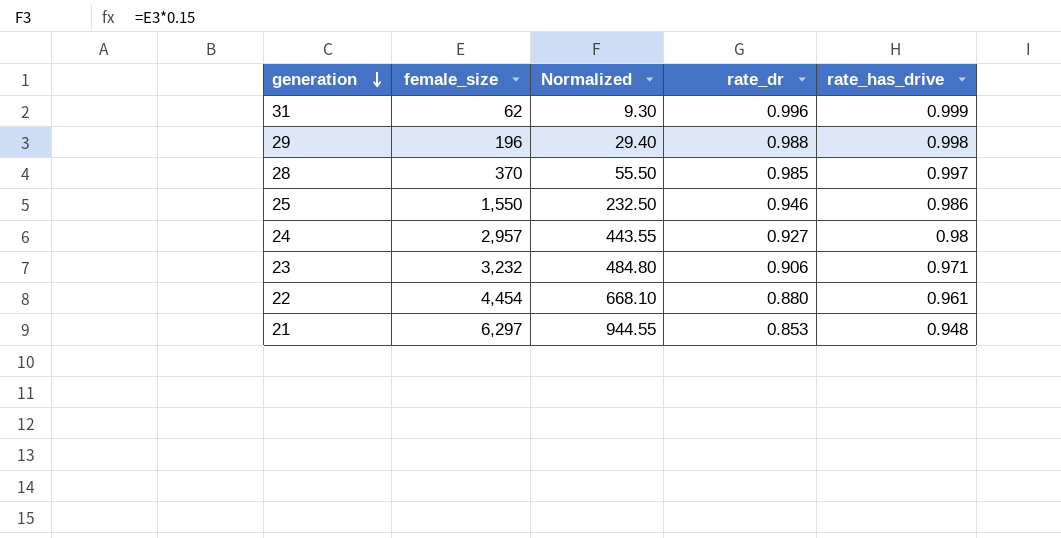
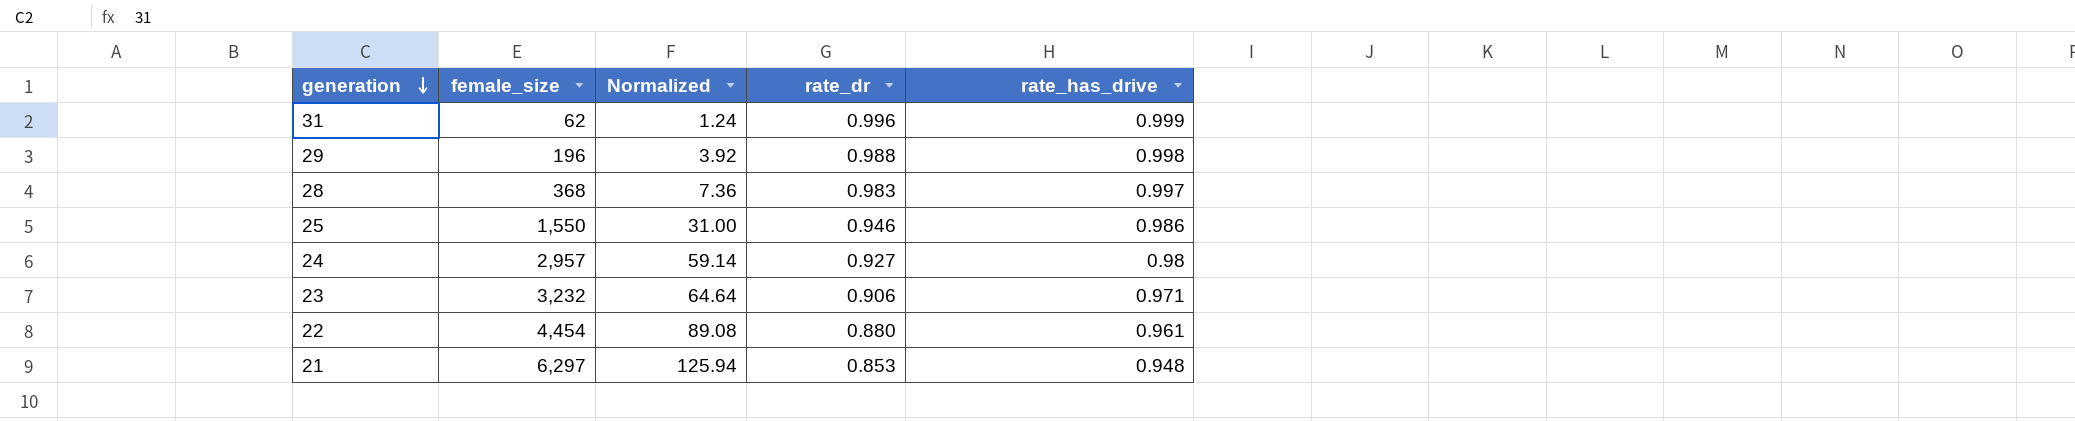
column Normalized | formula: [female_size] * 0.15 -> [female_size] * 0.02
28 | female_size: 370 -> 368
28 | rate_dr: 0.985 -> 0.983

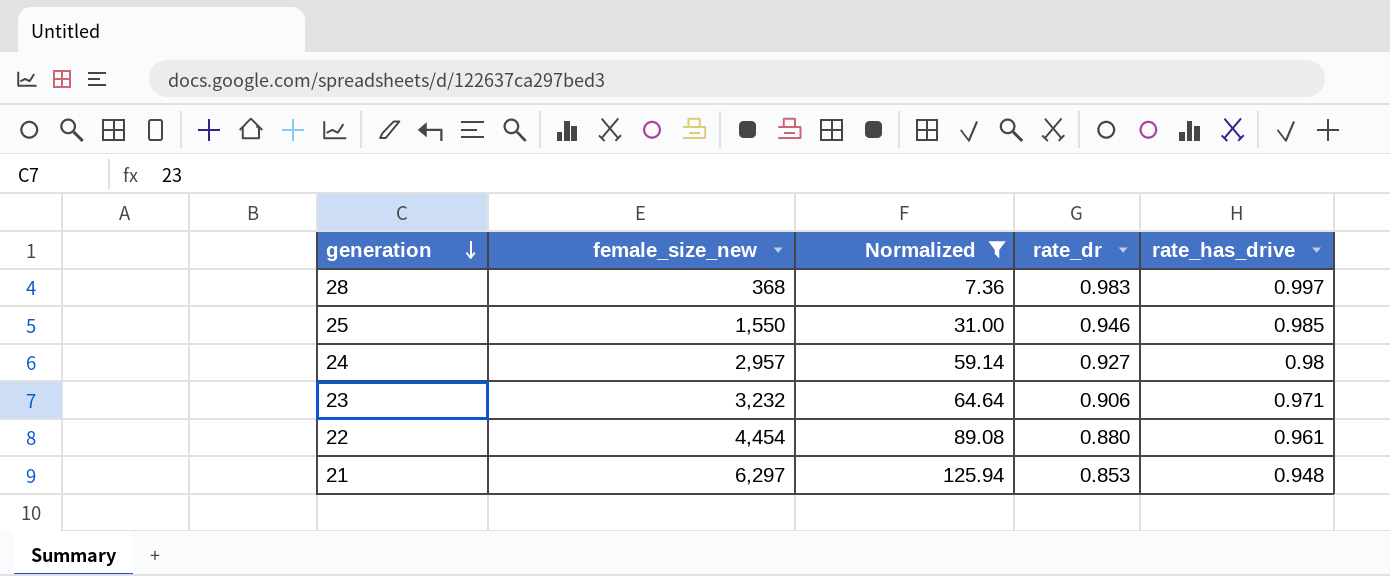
filter: none -> Normalized >= 7.36
column name: female_size -> female_size_new
25 | rate_has_drive: 0.986 -> 0.985

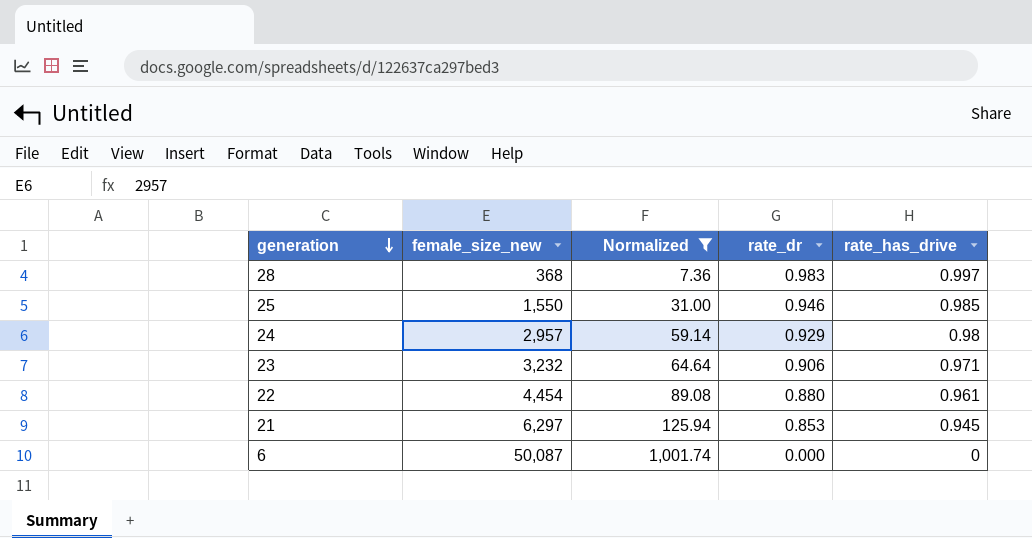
24 | rate_dr: 0.927 -> 0.929
21 | rate_has_drive: 0.948 -> 0.945
row 6: none -> 50,087 | 1,001.74 | 0.000 | 0

